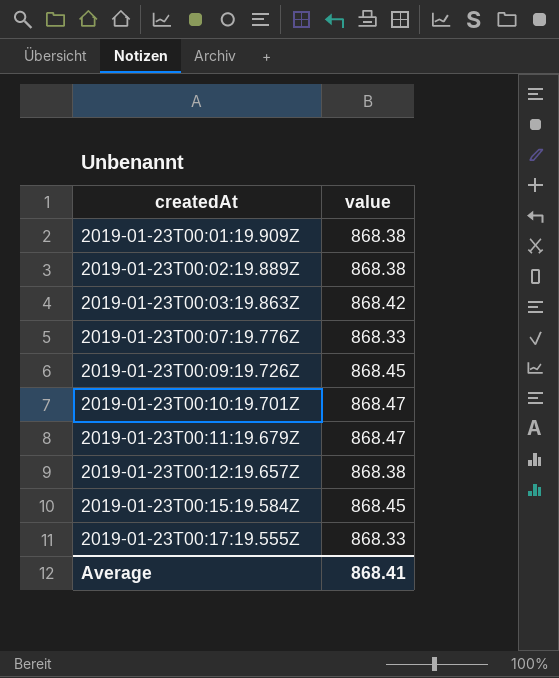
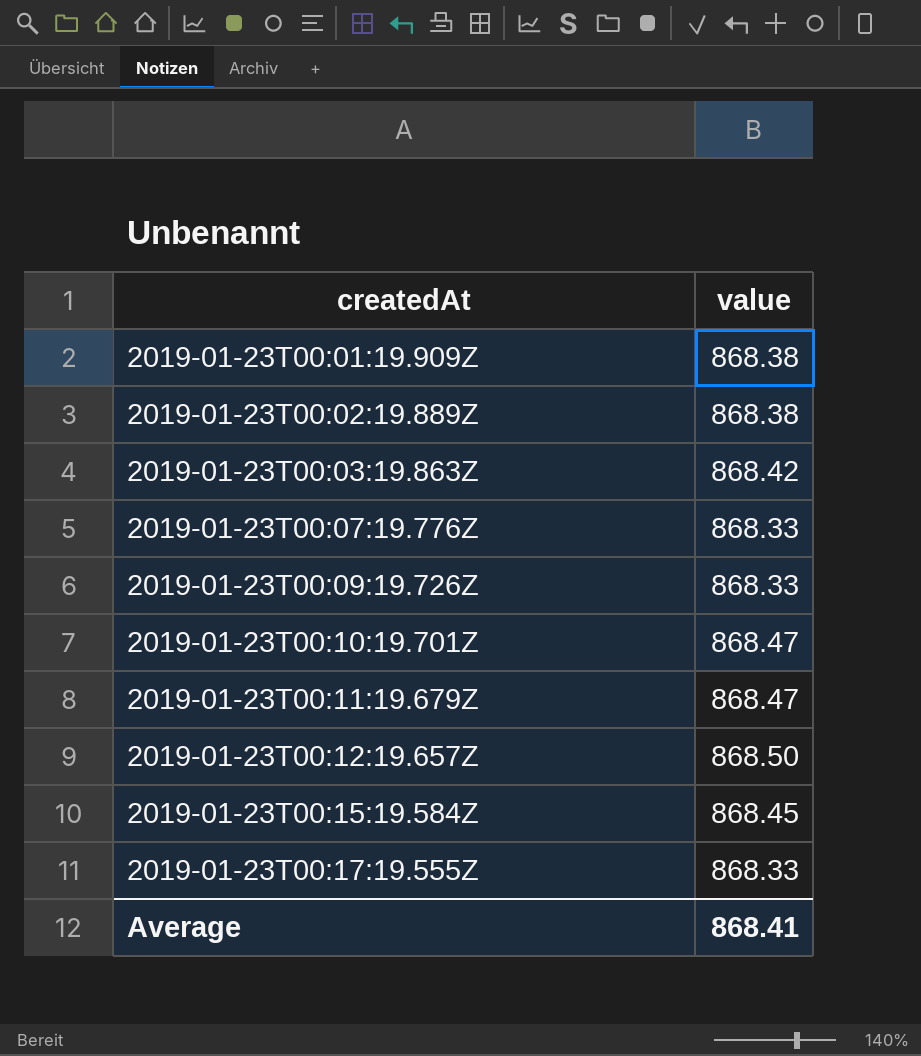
2019-01-23T00:09:19.726Z | value: 868.45 -> 868.33
2019-01-23T00:12:19.657Z | value: 868.38 -> 868.50

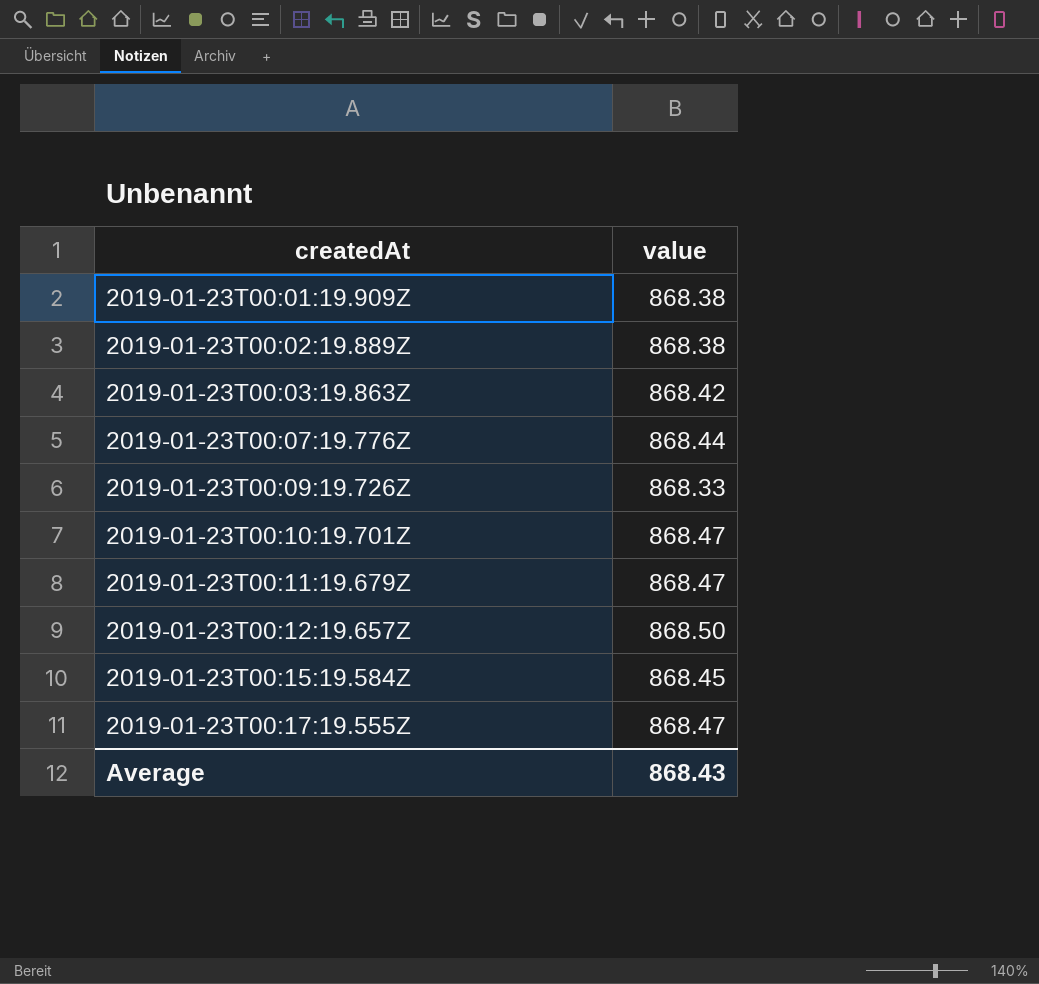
2019-01-23T00:07:19.776Z | value: 868.33 -> 868.44
2019-01-23T00:17:19.555Z | value: 868.33 -> 868.47
Average | value: 868.41 -> 868.43

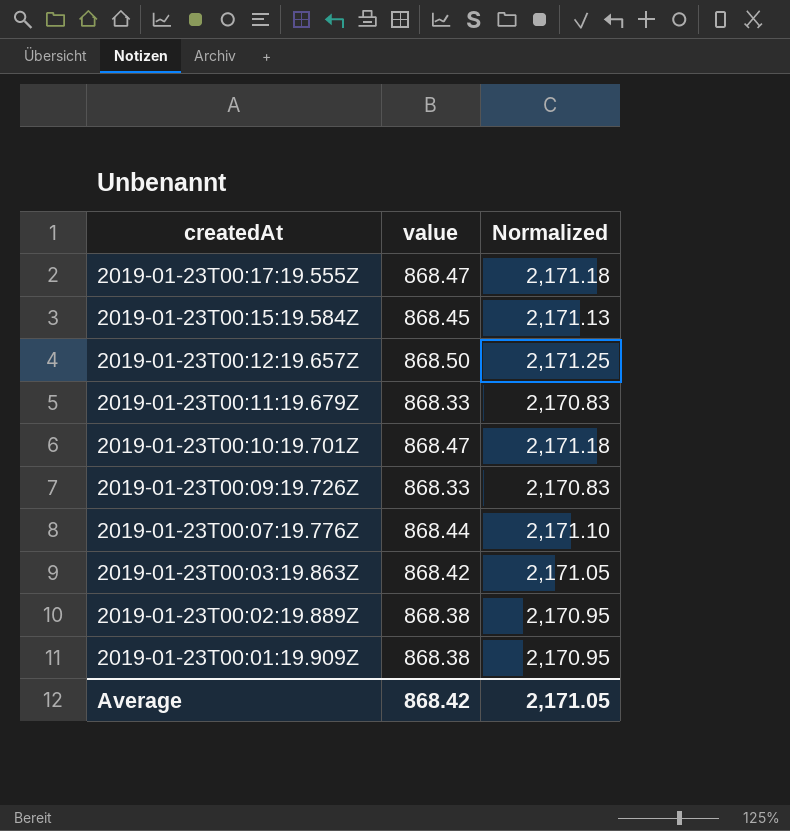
row order: createdAt ascending -> createdAt descending
column Normalized | formula: none -> [value] * 2.5
2019-01-23T00:11:19.679Z | value: 868.47 -> 868.33
Average | value: 868.43 -> 868.42

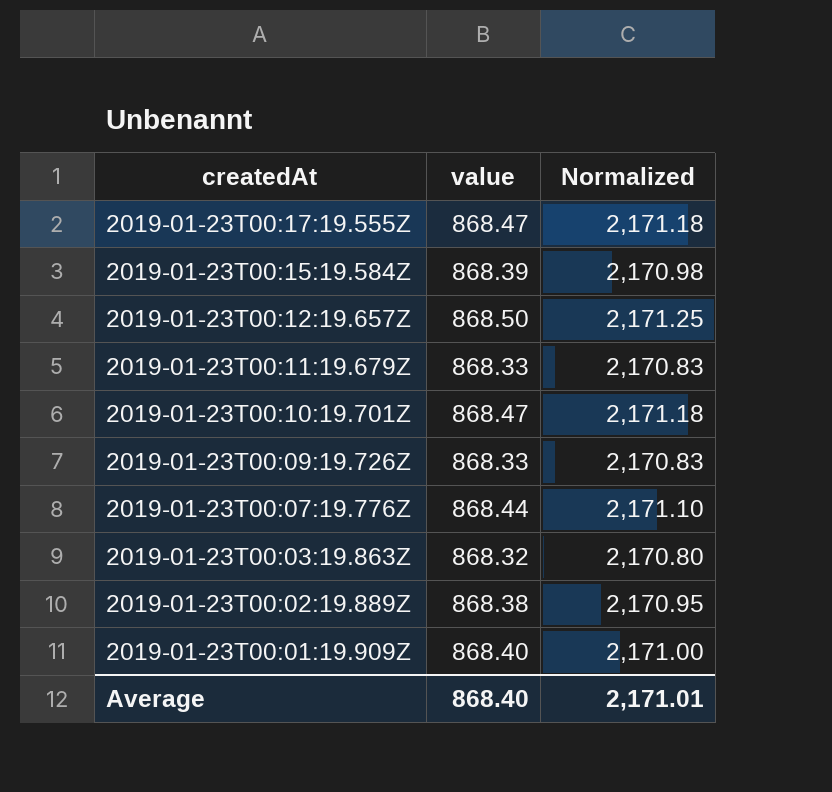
2019-01-23T00:15:19.584Z | value: 868.45 -> 868.39
2019-01-23T00:15:19.584Z | Normalized: 2,171.13 -> 2,170.98
2019-01-23T00:03:19.863Z | value: 868.42 -> 868.32
2019-01-23T00:03:19.863Z | Normalized: 2,171.05 -> 2,170.80
2019-01-23T00:01:19.909Z | value: 868.38 -> 868.40
2019-01-23T00:01:19.909Z | Normalized: 2,170.95 -> 2,171.00
Average | value: 868.42 -> 868.40
Average | Normalized: 2,171.05 -> 2,171.01

